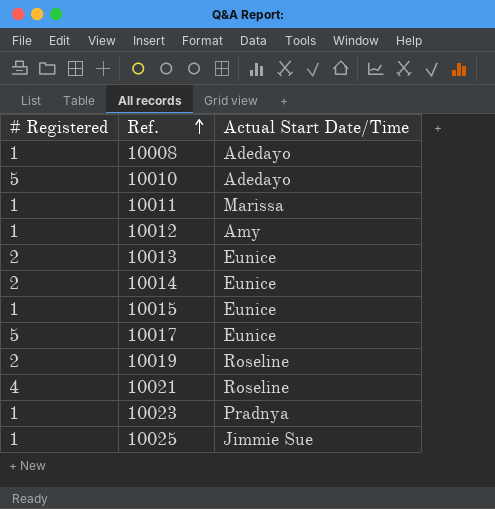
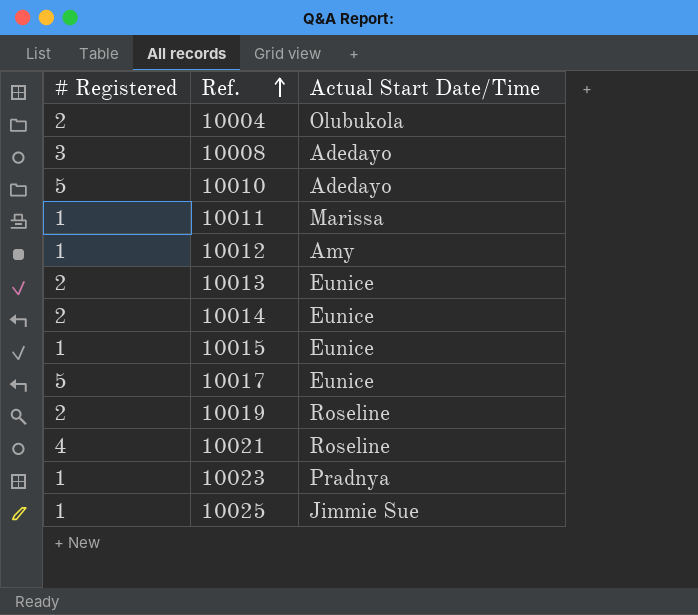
row 10004: none -> 2 | Olubukola
10008 | # Registered: 1 -> 3

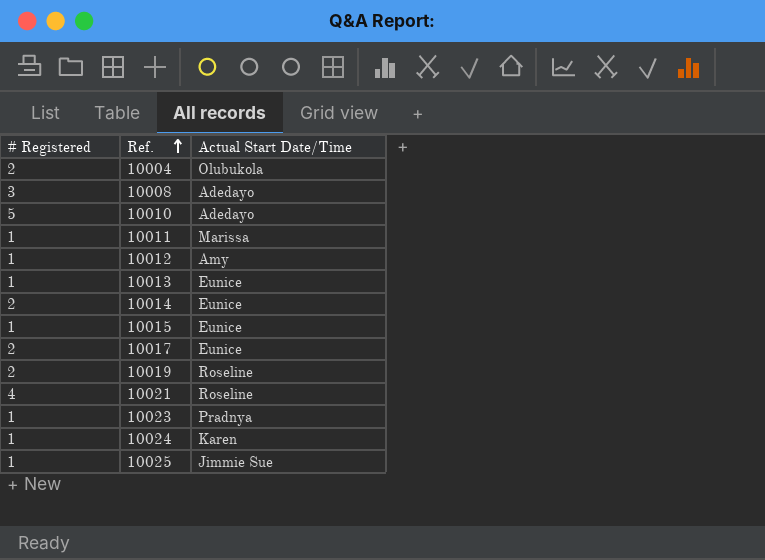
10013 | # Registered: 2 -> 1
10017 | # Registered: 5 -> 2
row 10024: none -> 1 | Karen

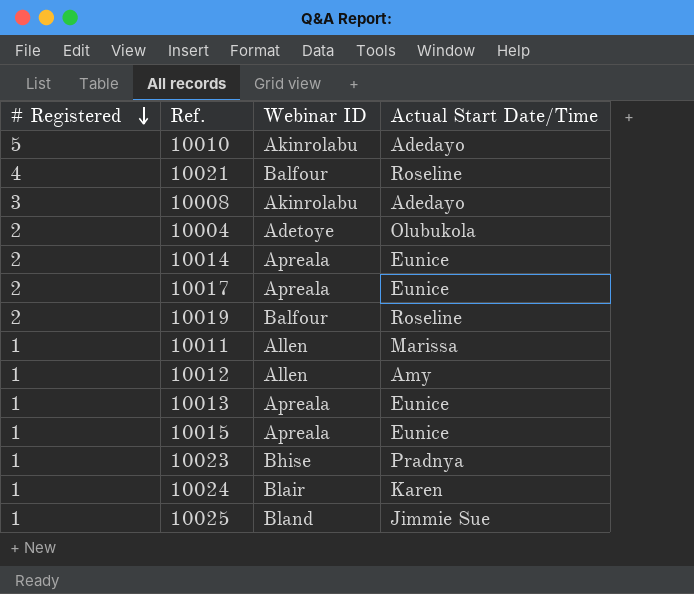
row order: Ref. ascending -> # Registered descending
column Webinar ID | position: none -> 3

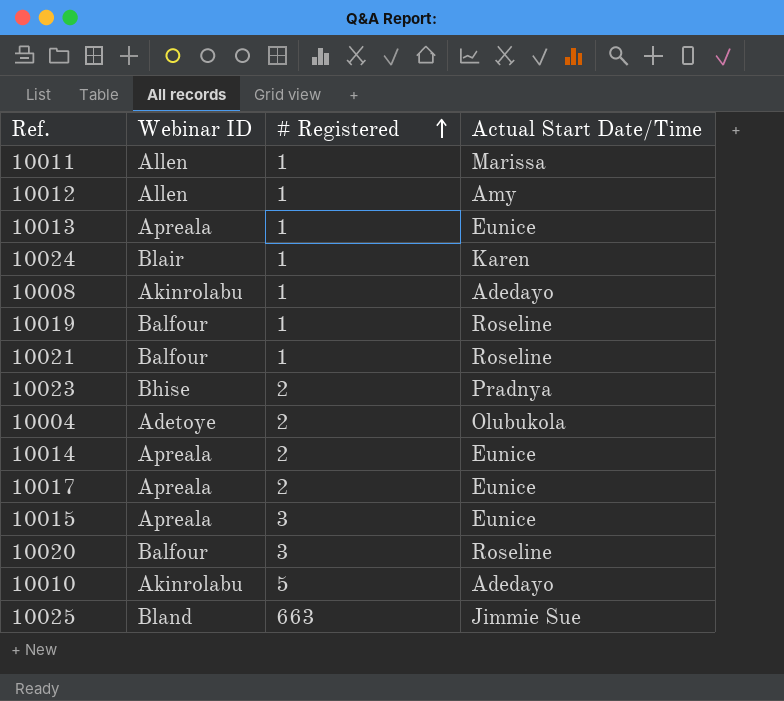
row order: # Registered descending -> # Registered ascending
column # Registered | position: 1 -> 3
10008 | # Registered: 3 -> 1
10019 | # Registered: 2 -> 1
10021 | # Registered: 4 -> 1
10023 | # Registered: 1 -> 2
10015 | # Registered: 1 -> 3
row 10020: none -> Balfour | 3 | Roseline
10025 | # Registered: 1 -> 663

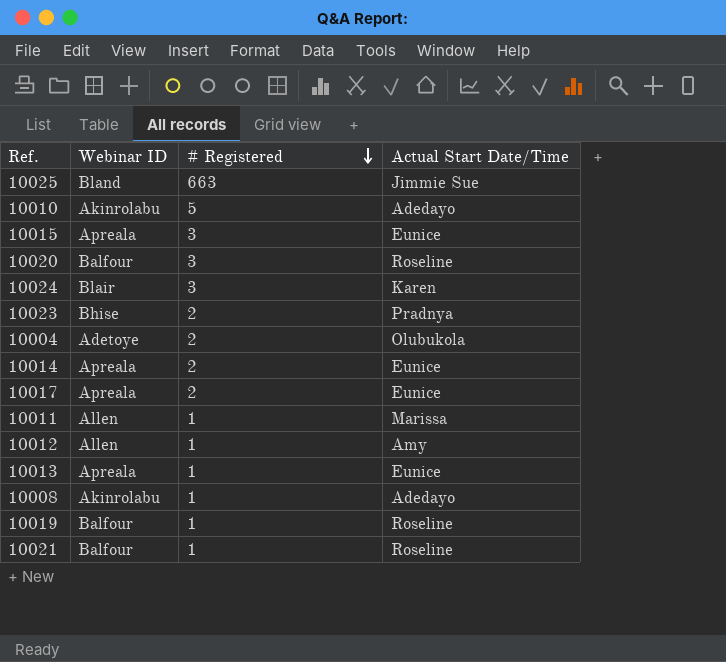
row order: # Registered ascending -> # Registered descending
10024 | # Registered: 1 -> 3

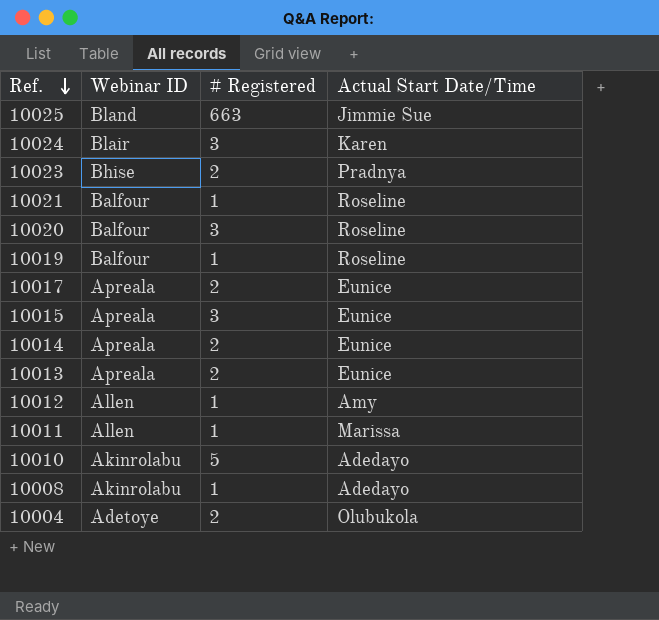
row order: # Registered descending -> Ref. descending
10013 | # Registered: 1 -> 2

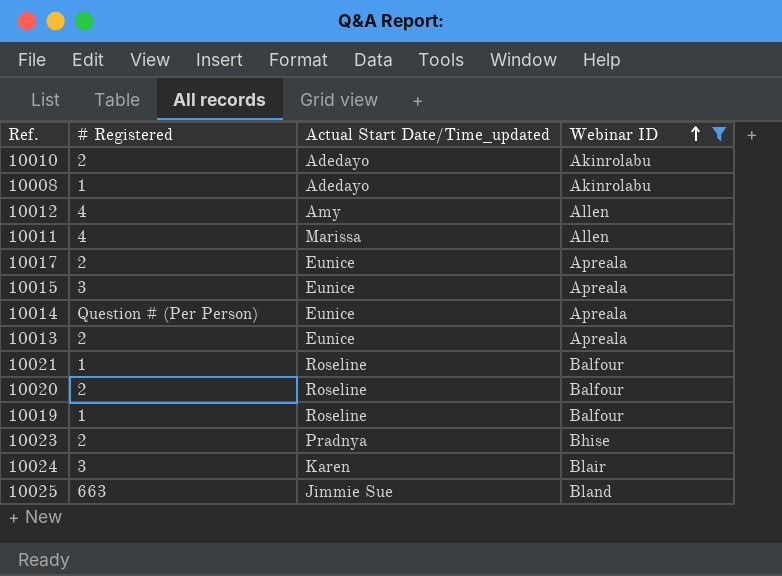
filter: none -> Webinar ID != Adetoye
row order: Ref. descending -> Webinar ID ascending
column name: Actual Start Date/Time -> Actual Start Date/Time_updated
column Webinar ID | position: 2 -> 4
10010 | # Registered: 5 -> 2
10012 | # Registered: 1 -> 4
10011 | # Registered: 1 -> 4
10014 | # Registered: 2 -> Question # (Per Person)
10020 | # Registered: 3 -> 2

